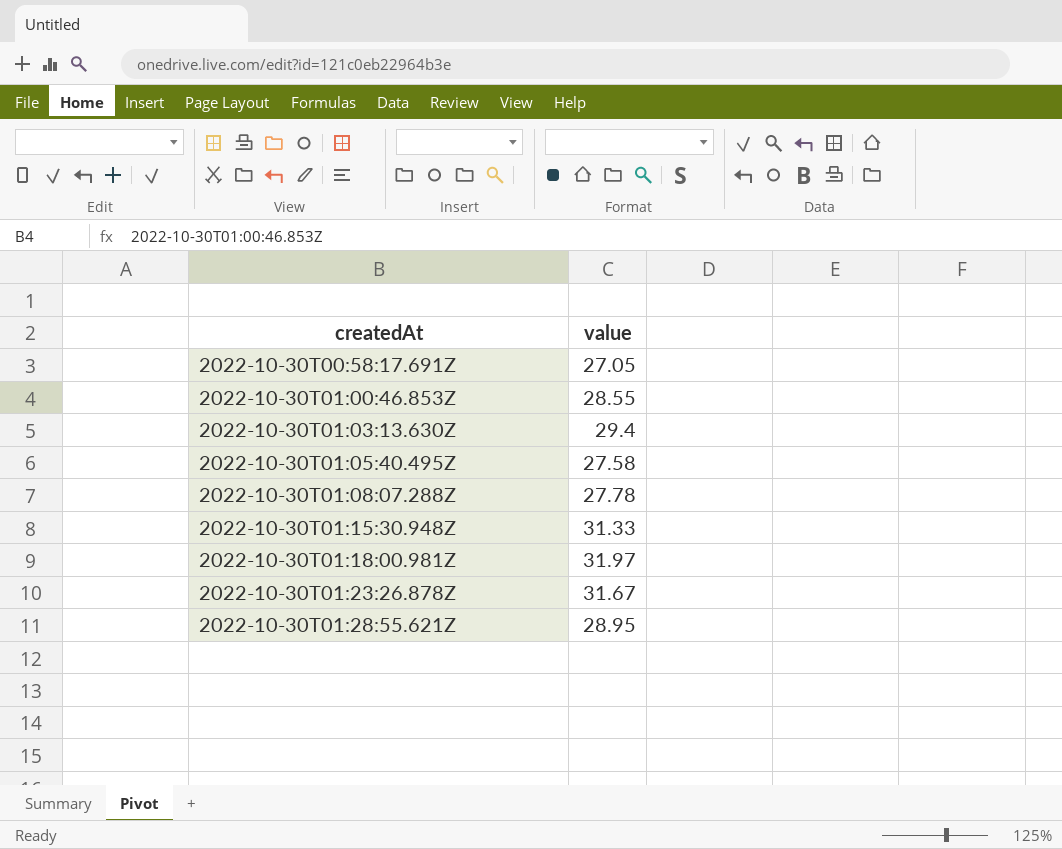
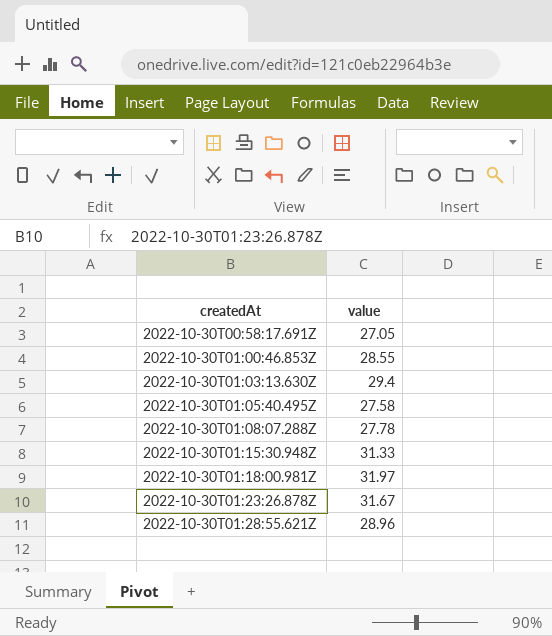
2022-10-30T01:28:55.621Z | value: 28.95 -> 28.96

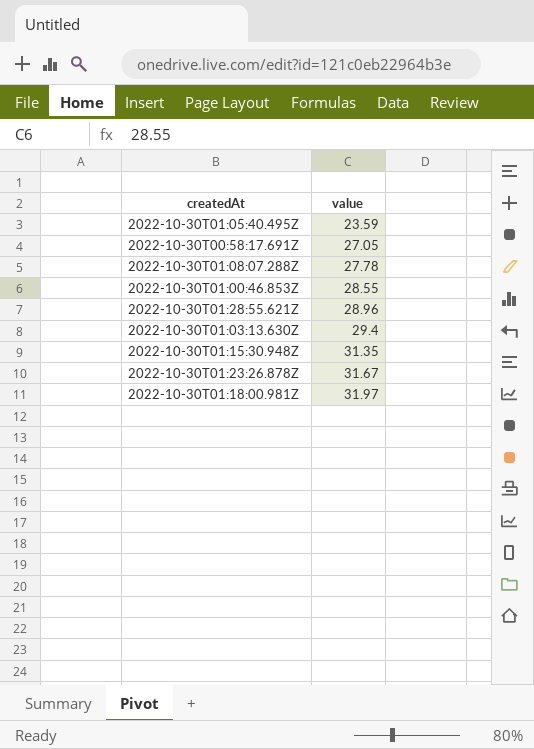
row order: createdAt ascending -> value ascending
2022-10-30T01:05:40.495Z | value: 27.58 -> 23.59
2022-10-30T01:15:30.948Z | value: 31.33 -> 31.35

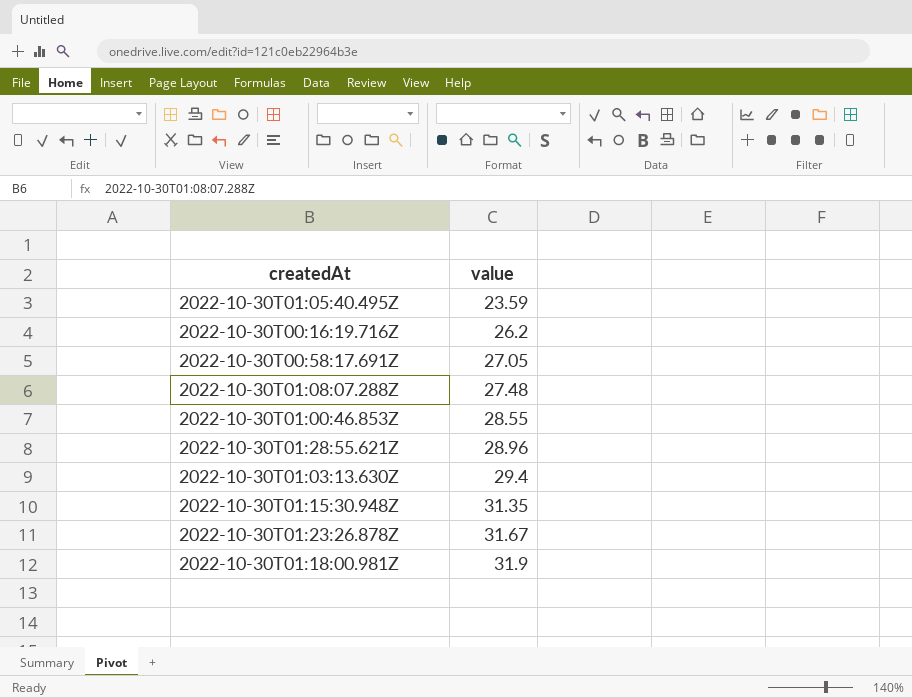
row 2022-10-30T00:16:19.716Z: none -> 26.2
2022-10-30T01:08:07.288Z | value: 27.78 -> 27.48
2022-10-30T01:18:00.981Z | value: 31.97 -> 31.9

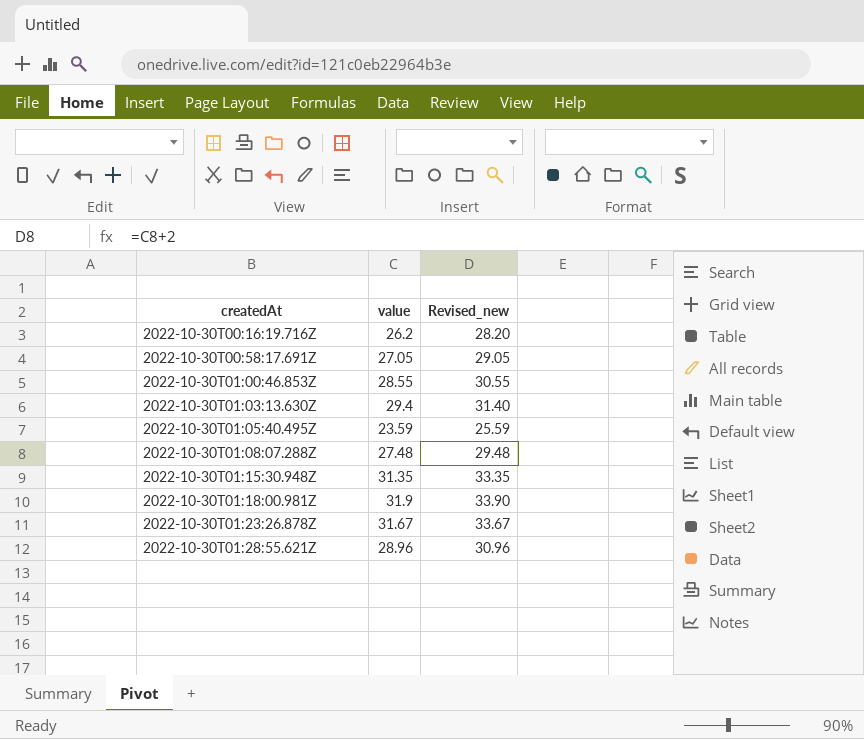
row order: value ascending -> createdAt ascending
column Revised_new | formula: none -> [value] + 2

